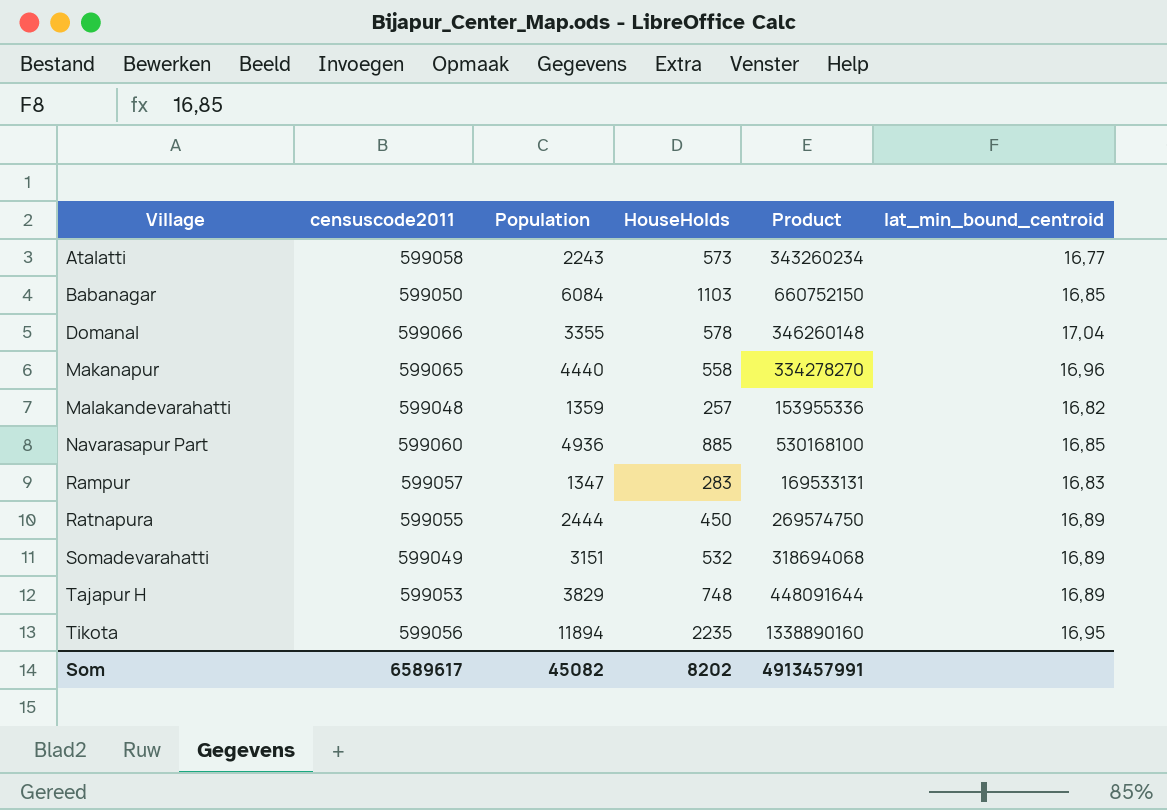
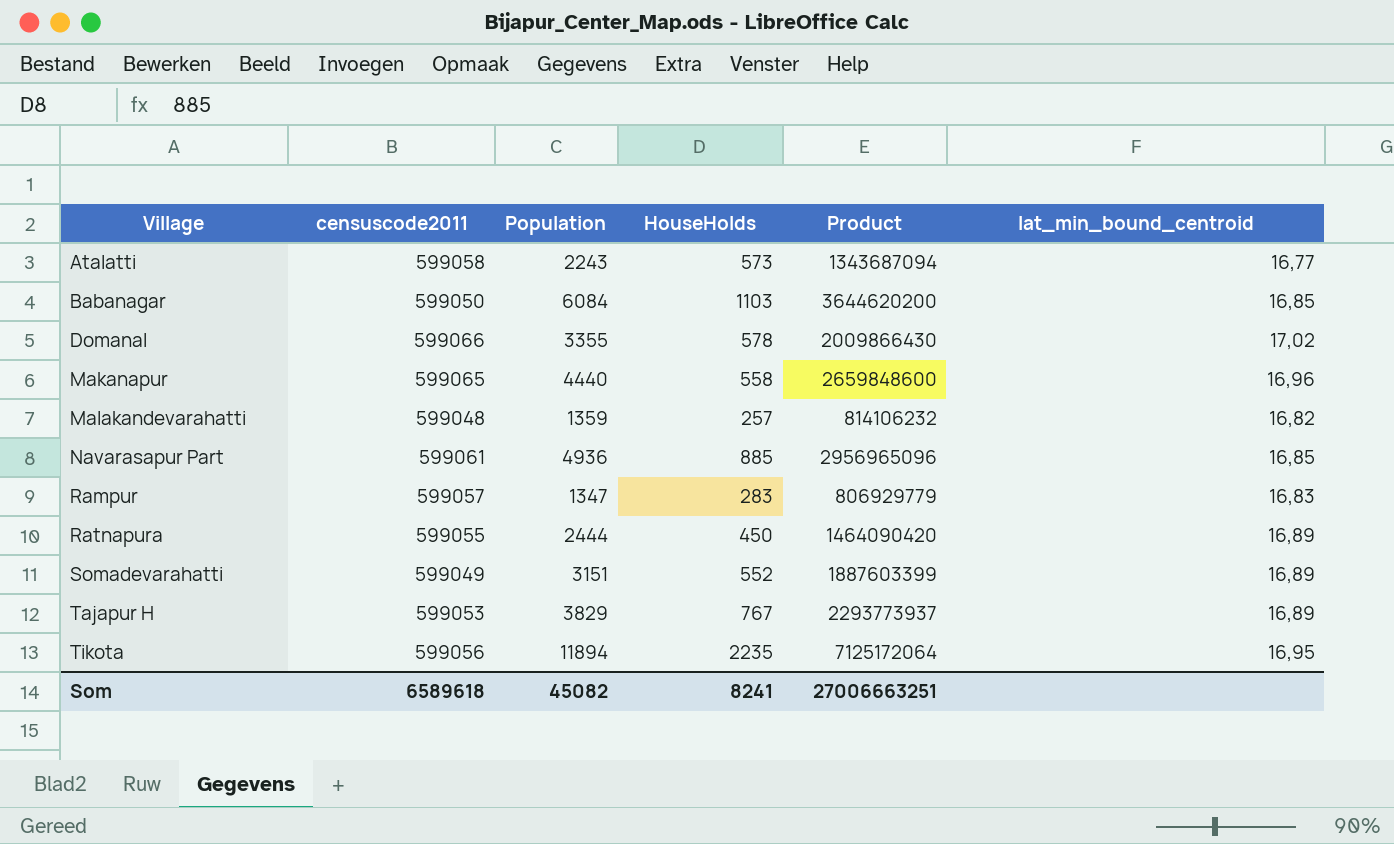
column Product | formula: [censuscode2011] * [HouseHolds] -> [censuscode2011] * [Population]
Domanal | lat_min_bound_centroid: 17,04 -> 17,02
Navarasapur Part | censuscode2011: 599060 -> 599061
Somadevarahatti | HouseHolds: 532 -> 552
Tajapur H | HouseHolds: 748 -> 767
Som | censuscode2011: 6589617 -> 6589618
Som | HouseHolds: 8202 -> 8241
Som | Product: 4913457991 -> 27006663251

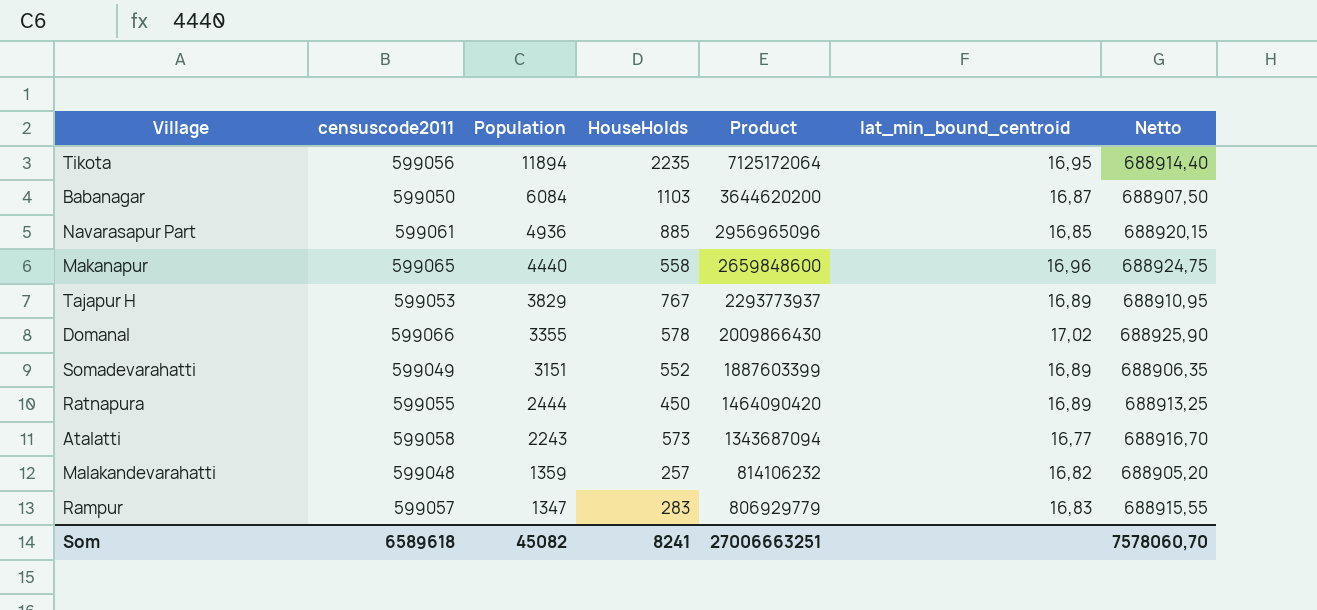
row order: Village ascending -> Population descending
column Netto | formula: none -> [censuscode2011] * 1,15
Babanagar | lat_min_bound_centroid: 16,85 -> 16,87

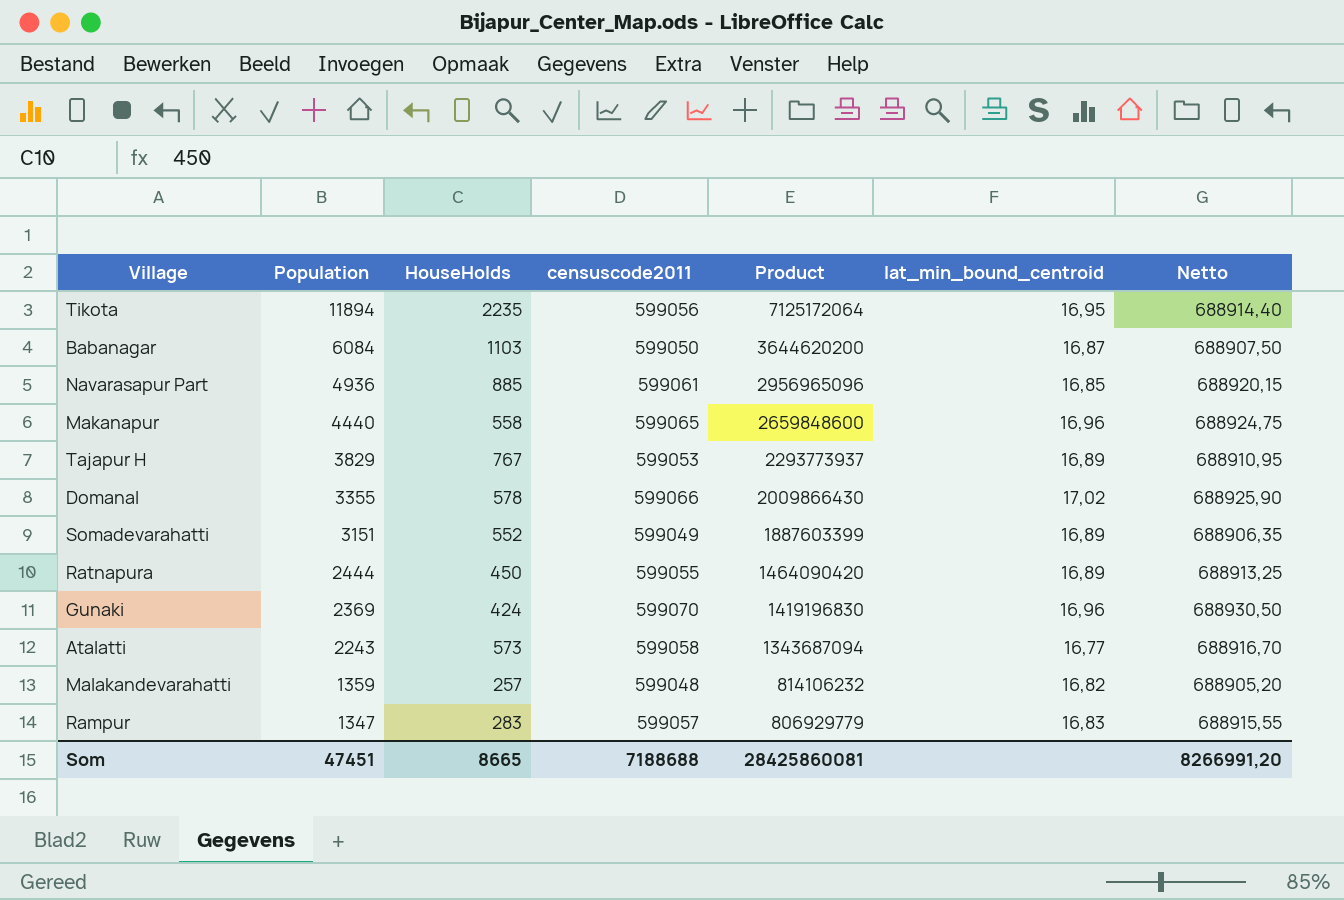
column censuscode2011 | position: 2 -> 4
row Gunaki: none -> 2369 | 424 | 599070 | 1419196830 | 16,96 | 688930,50
Som | Population: 45082 -> 47451
Som | HouseHolds: 8241 -> 8665
Som | censuscode2011: 6589618 -> 7188688
Som | Product: 27006663251 -> 28425860081
Som | Netto: 7578060,70 -> 8266991,20

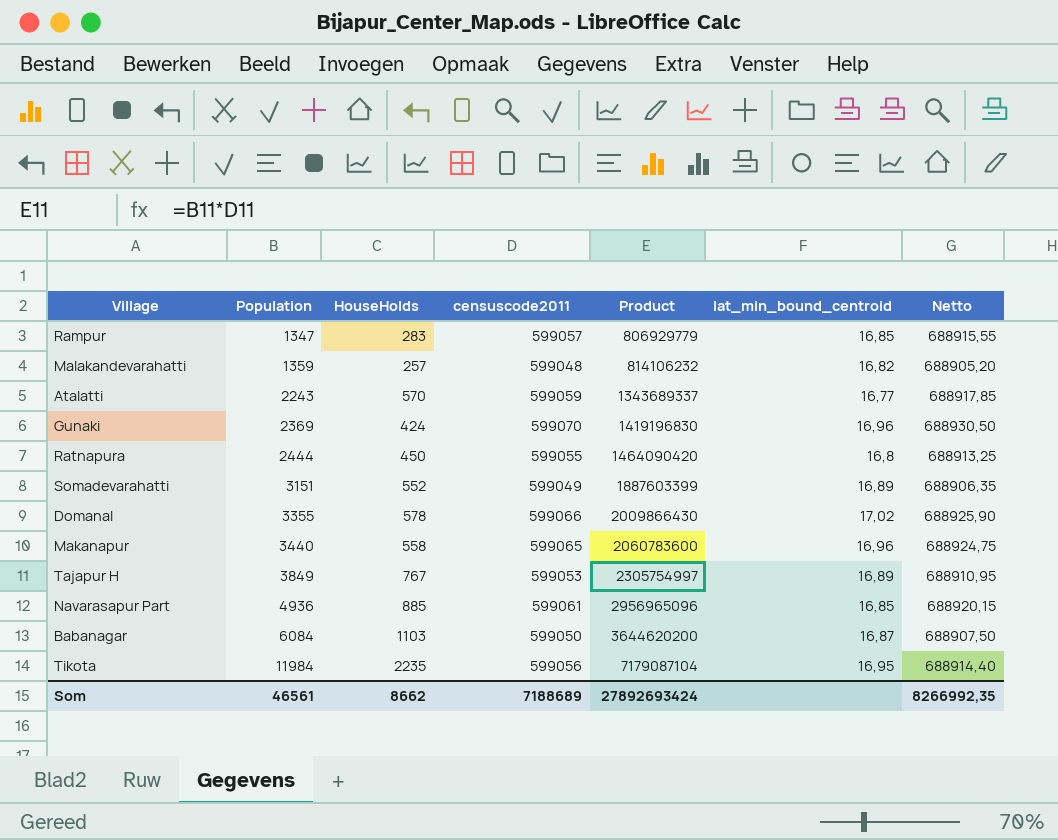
row order: Population descending -> Population ascending
Rampur | lat_min_bound_centroid: 16,83 -> 16,85
Atalatti | HouseHolds: 573 -> 570
Atalatti | censuscode2011: 599058 -> 599059
Atalatti | Product: 1343687094 -> 1343689337
Atalatti | Netto: 688916,70 -> 688917,85
Ratnapura | lat_min_bound_centroid: 16,89 -> 16,8
Makanapur | Population: 4440 -> 3440
Makanapur | Product: 2659848600 -> 2060783600
Tajapur H | Population: 3829 -> 3849
Tajapur H | Product: 2293773937 -> 2305754997
Tikota | Population: 11894 -> 11984
Tikota | Product: 7125172064 -> 7179087104
Som | Population: 47451 -> 46561
Som | HouseHolds: 8665 -> 8662
Som | censuscode2011: 7188688 -> 7188689
Som | Product: 28425860081 -> 27892693424
Som | Netto: 8266991,20 -> 8266992,35

